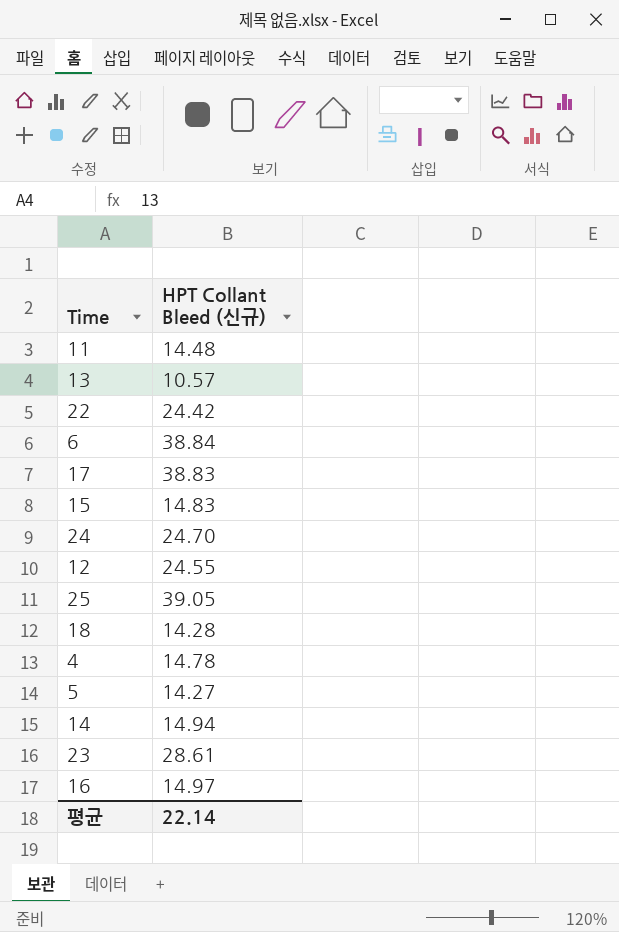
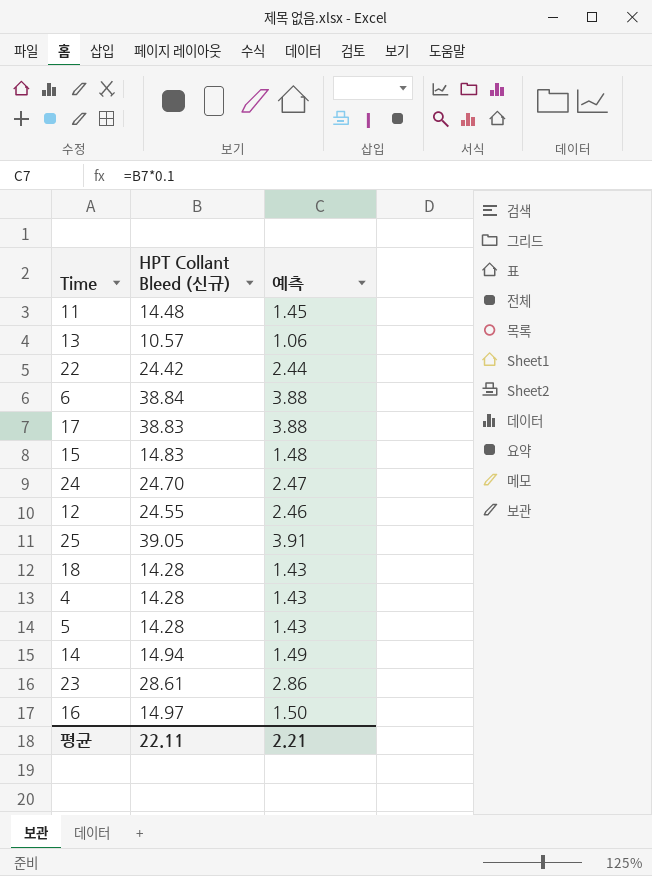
column 예측 | formula: none -> [HPT Collant Bleed (신규)] * 0.1
4 | HPT Collant Bleed (신규): 14.78 -> 14.28
5 | HPT Collant Bleed (신규): 14.27 -> 14.28
평균 | HPT Collant Bleed (신규): 22.14 -> 22.11

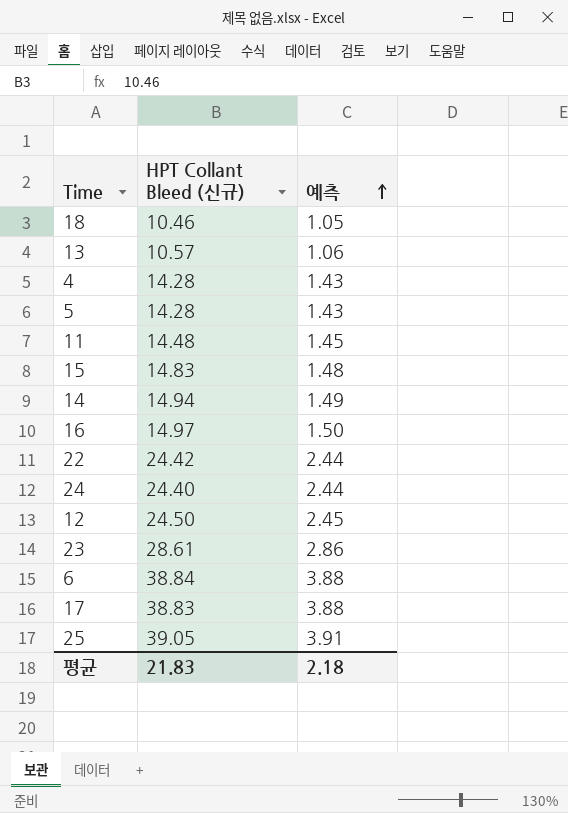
row order: none -> 예측 ascending
18 | HPT Collant Bleed (신규): 14.28 -> 10.46
18 | 예측: 1.43 -> 1.05
24 | HPT Collant Bleed (신규): 24.70 -> 24.40
24 | 예측: 2.47 -> 2.44
12 | HPT Collant Bleed (신규): 24.55 -> 24.50
12 | 예측: 2.46 -> 2.45
평균 | HPT Collant Bleed (신규): 22.11 -> 21.83
평균 | 예측: 2.21 -> 2.18

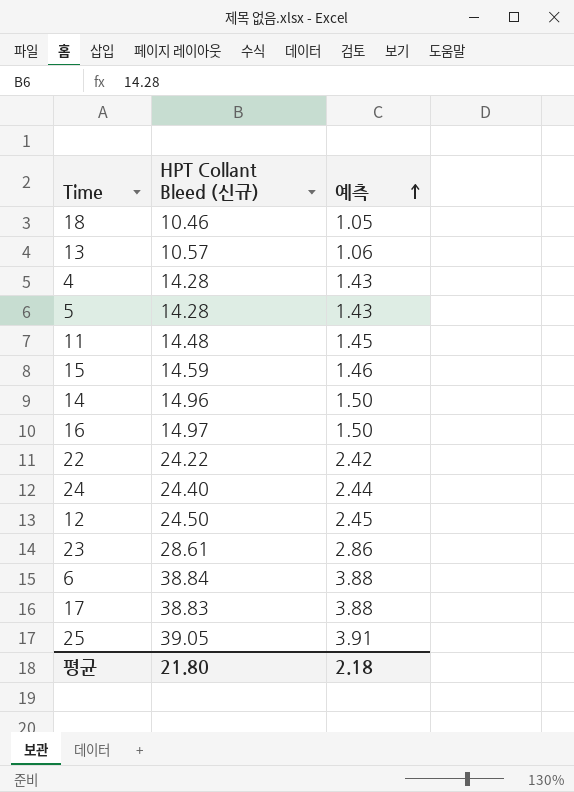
15 | HPT Collant Bleed (신규): 14.83 -> 14.59
15 | 예측: 1.48 -> 1.46
14 | HPT Collant Bleed (신규): 14.94 -> 14.96
14 | 예측: 1.49 -> 1.50
22 | HPT Collant Bleed (신규): 24.42 -> 24.22
22 | 예측: 2.44 -> 2.42
평균 | HPT Collant Bleed (신규): 21.83 -> 21.80

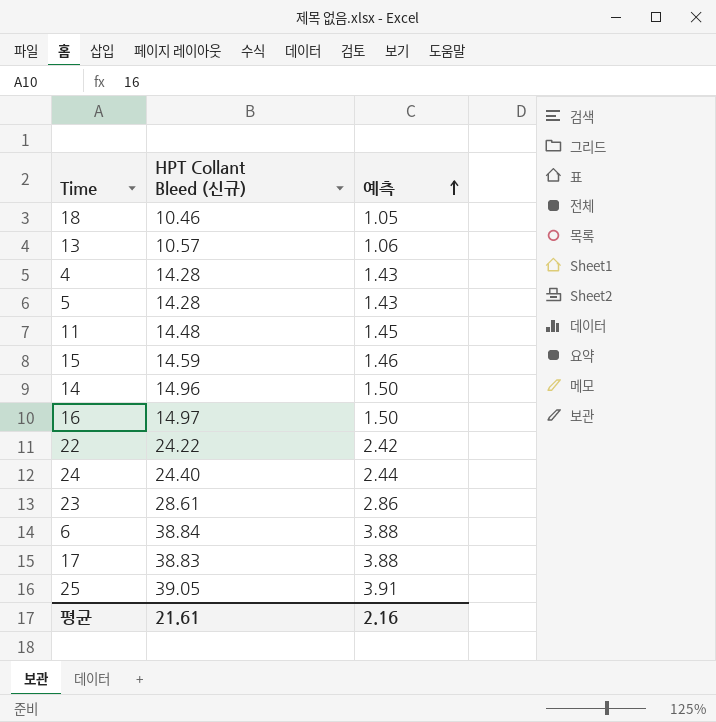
row 12: 24.50 | 2.45 -> none
평균 | HPT Collant Bleed (신규): 21.80 -> 21.61
평균 | 예측: 2.18 -> 2.16

